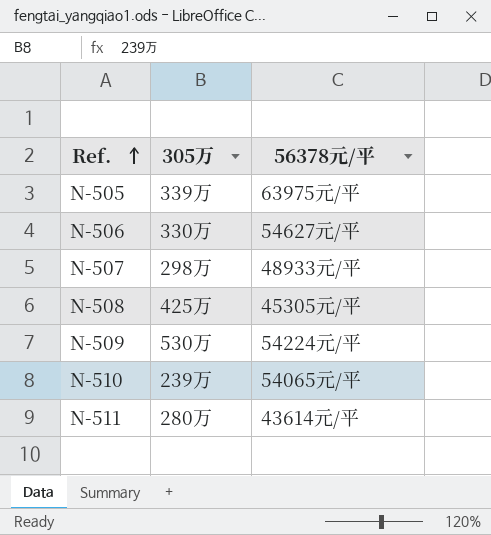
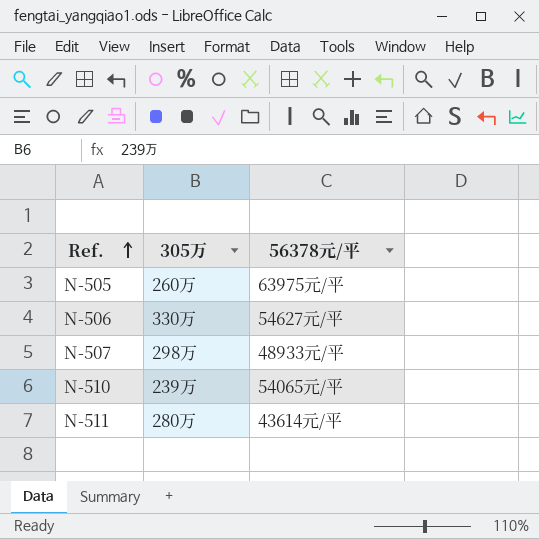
row N-508: 425万 | 45305元/平 -> none
row N-509: 530万 | 54224元/平 -> none
N-505 | 305万: 339万 -> 260万

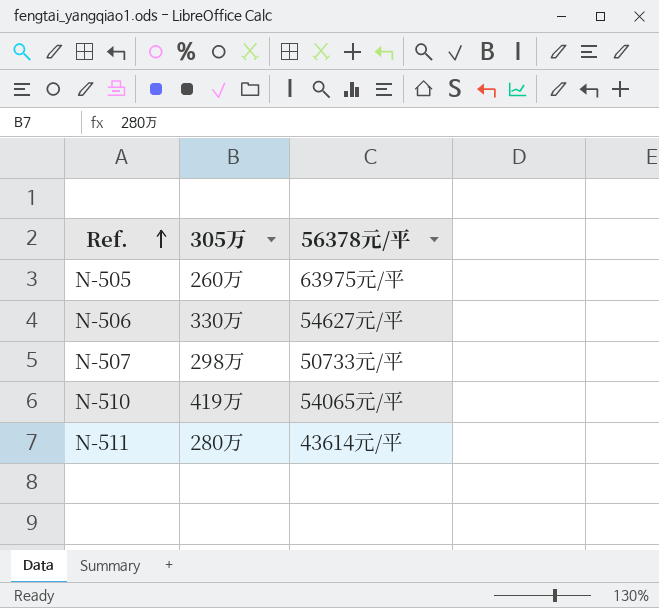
N-507 | 56378元/平: 48933元/平 -> 50733元/平
N-510 | 305万: 239万 -> 419万

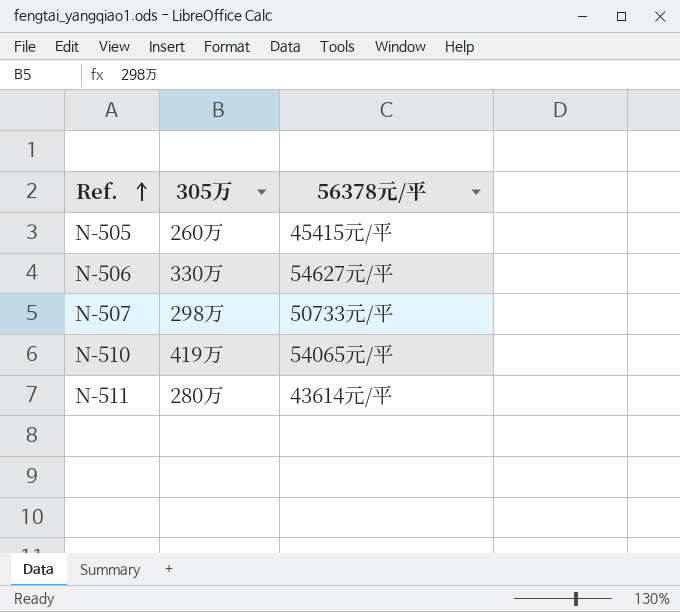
N-505 | 56378元/平: 63975元/平 -> 45415元/平

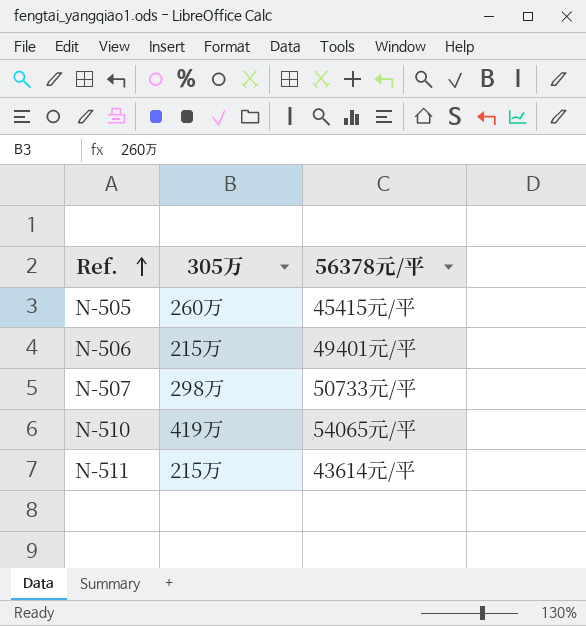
N-506 | 305万: 330万 -> 215万
N-506 | 56378元/平: 54627元/平 -> 49401元/平
N-511 | 305万: 280万 -> 215万

